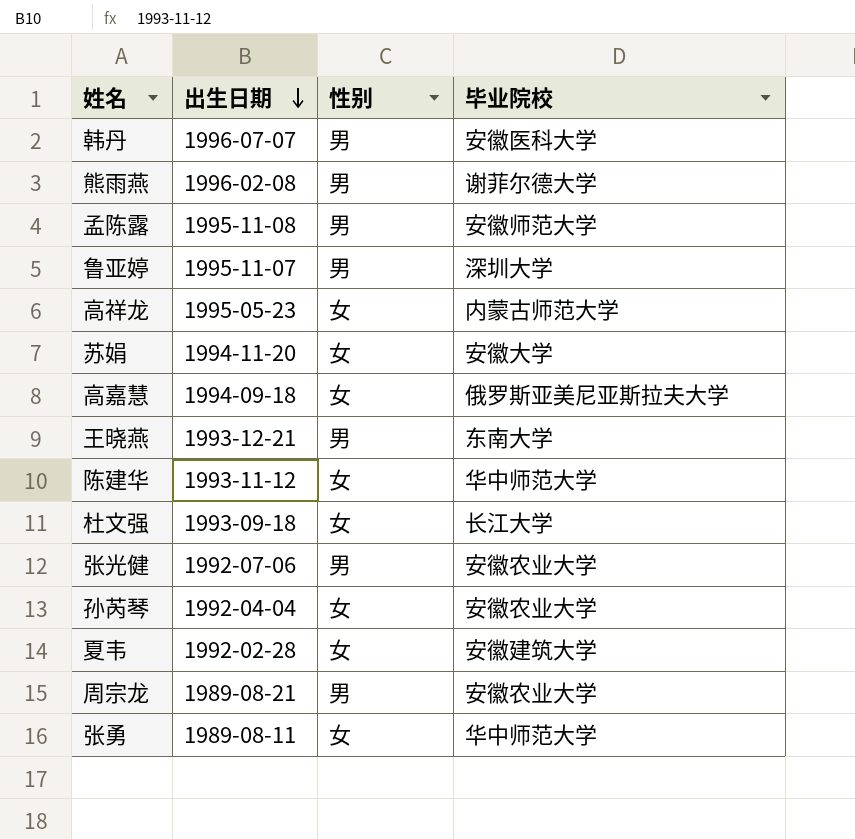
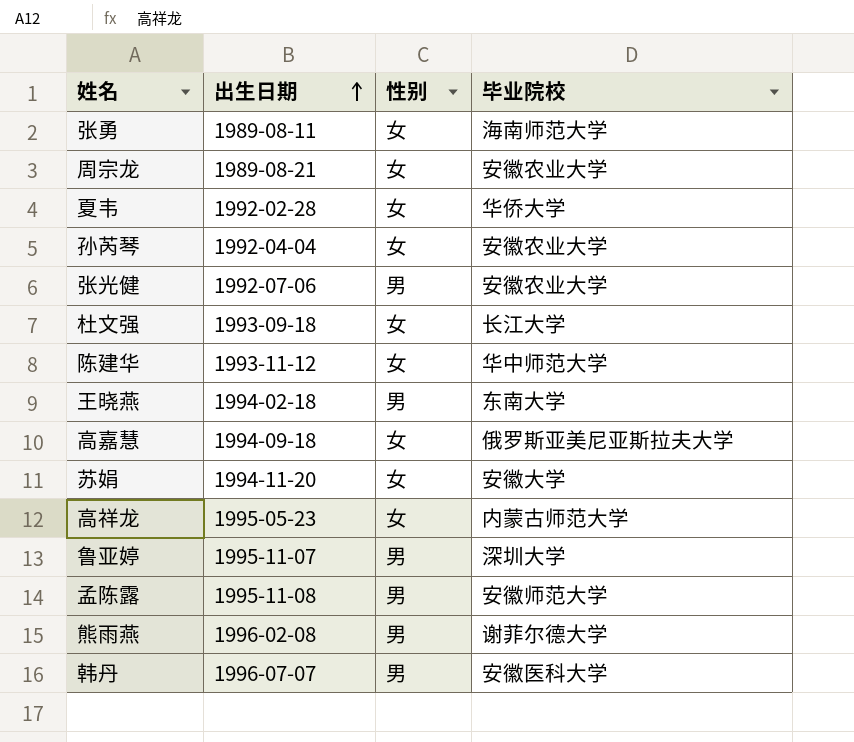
row order: 出生日期 descending -> 出生日期 ascending
张勇 | 毕业院校: 华中师范大学 -> 海南师范大学
周宗龙 | 性别: 男 -> 女
夏韦 | 毕业院校: 安徽建筑大学 -> 华侨大学
王晓燕 | 出生日期: 1993-12-21 -> 1994-02-18

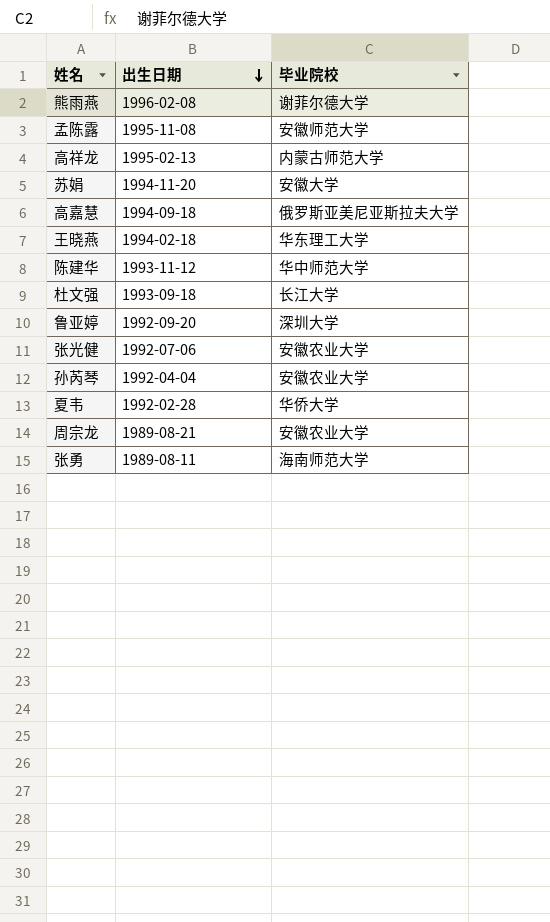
row order: 出生日期 ascending -> 出生日期 descending
column 性别 | position: 3 -> none
row 韩丹: 1996-07-07 | 男 | 安徽医科大学 -> none
高祥龙 | 出生日期: 1995-05-23 -> 1995-02-13
王晓燕 | 毕业院校: 东南大学 -> 华东理工大学
鲁亚婷 | 出生日期: 1995-11-07 -> 1992-09-20

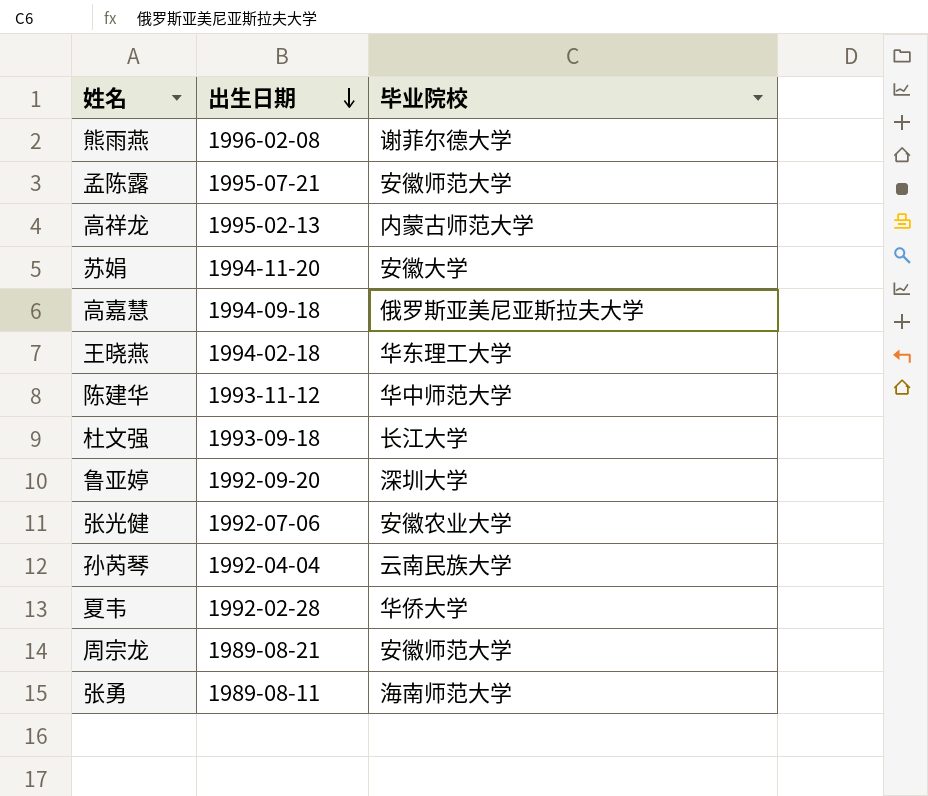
孟陈露 | 出生日期: 1995-11-08 -> 1995-07-21
孙芮琴 | 毕业院校: 安徽农业大学 -> 云南民族大学
周宗龙 | 毕业院校: 安徽农业大学 -> 安徽师范大学

